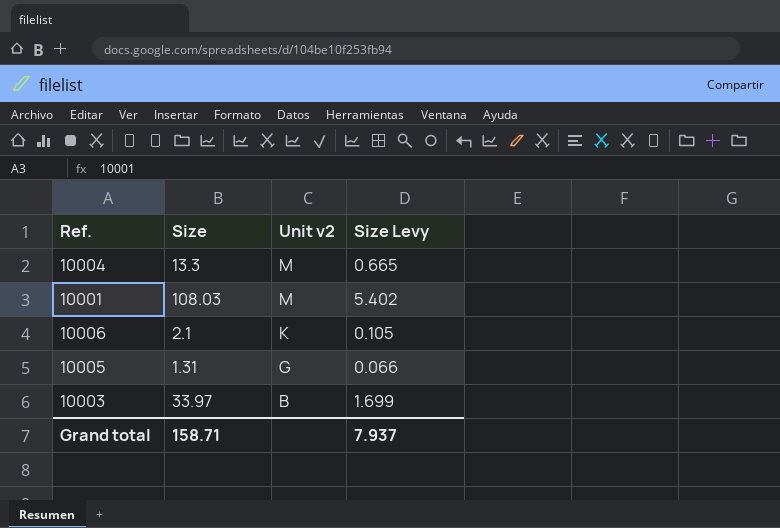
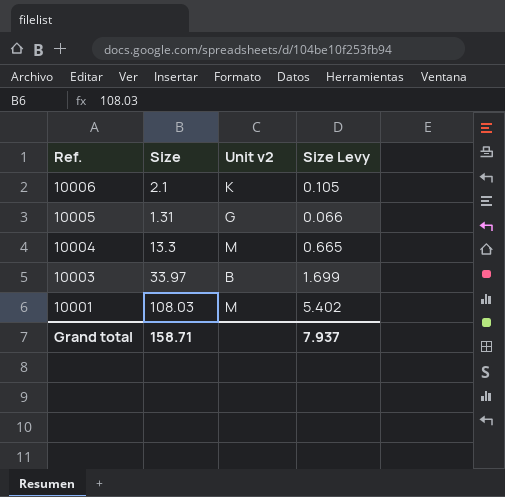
row order: Unit v2 descending -> Ref. descending

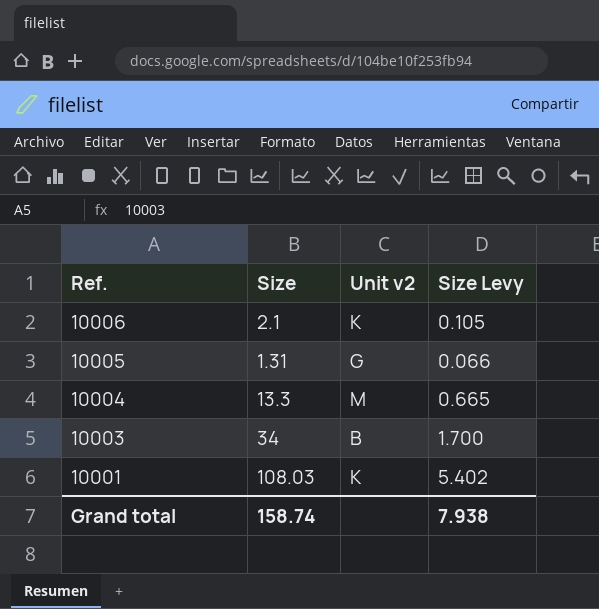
10003 | Size: 33.97 -> 34
10003 | Size Levy: 1.699 -> 1.700
10001 | Unit v2: M -> K
Grand total | Size: 158.71 -> 158.74
Grand total | Size Levy: 7.937 -> 7.938

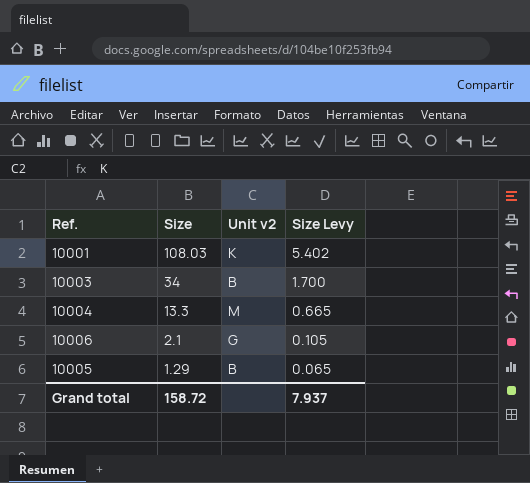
row order: Ref. descending -> Size descending
10006 | Unit v2: K -> G
10005 | Size: 1.31 -> 1.29
10005 | Unit v2: G -> B
10005 | Size Levy: 0.066 -> 0.065
Grand total | Size: 158.74 -> 158.72
Grand total | Size Levy: 7.938 -> 7.937

